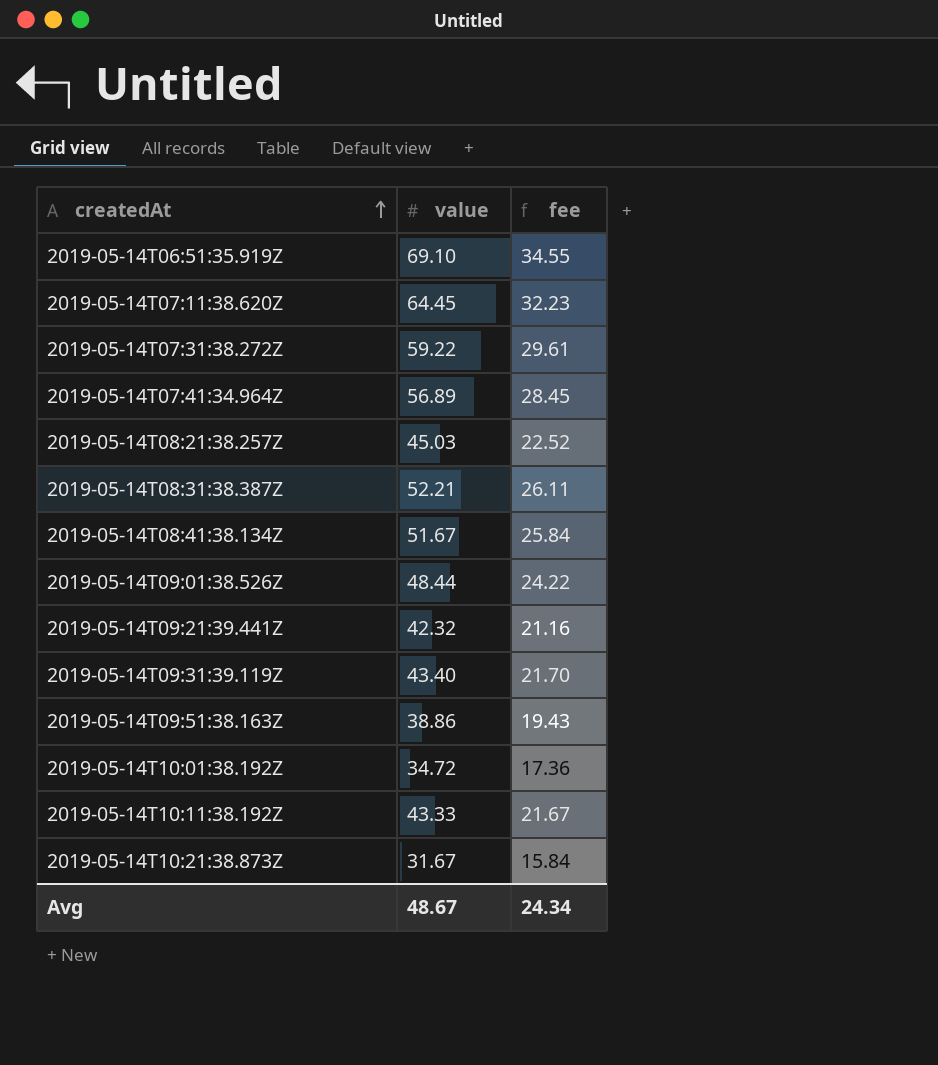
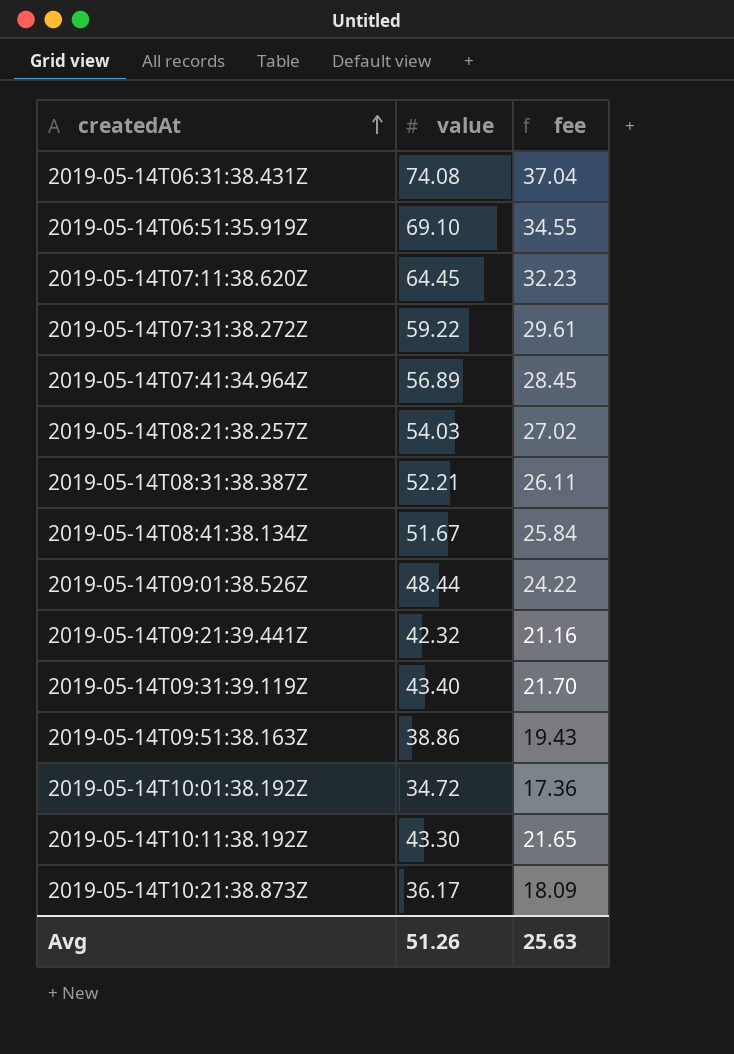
row 2019-05-14T06:31:38.431Z: none -> 74.08 | 37.04
2019-05-14T08:21:38.257Z | value: 45.03 -> 54.03
2019-05-14T08:21:38.257Z | fee: 22.52 -> 27.02
2019-05-14T10:11:38.192Z | value: 43.33 -> 43.30
2019-05-14T10:11:38.192Z | fee: 21.67 -> 21.65
2019-05-14T10:21:38.873Z | value: 31.67 -> 36.17
2019-05-14T10:21:38.873Z | fee: 15.84 -> 18.09
Avg | value: 48.67 -> 51.26
Avg | fee: 24.34 -> 25.63

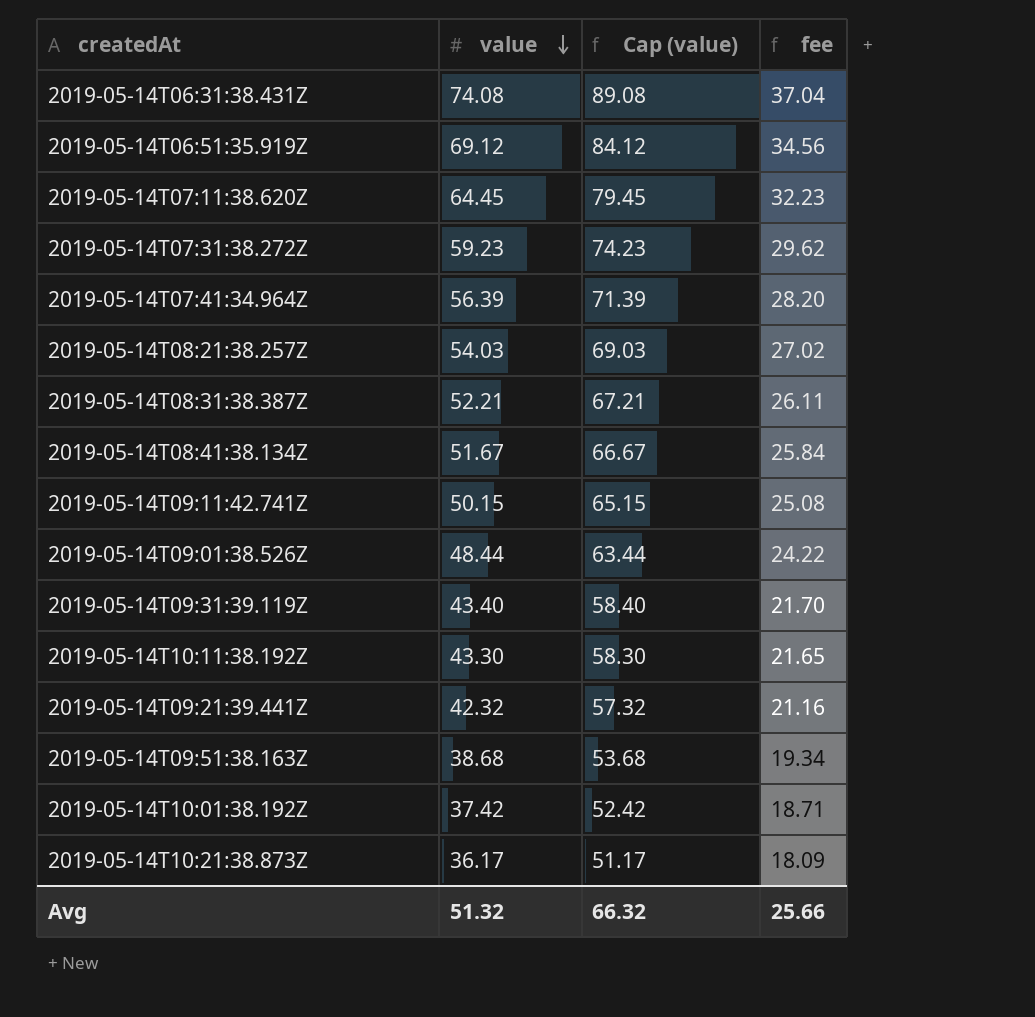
row order: createdAt ascending -> value descending
column Cap (value) | formula: none -> [value] + 15
2019-05-14T06:51:35.919Z | value: 69.10 -> 69.12
2019-05-14T06:51:35.919Z | fee: 34.55 -> 34.56
2019-05-14T07:31:38.272Z | value: 59.22 -> 59.23
2019-05-14T07:31:38.272Z | fee: 29.61 -> 29.62
2019-05-14T07:41:34.964Z | value: 56.89 -> 56.39
2019-05-14T07:41:34.964Z | fee: 28.45 -> 28.20
row 2019-05-14T09:11:42.741Z: none -> 50.15 | 65.15 | 25.08
2019-05-14T09:51:38.163Z | value: 38.86 -> 38.68
2019-05-14T09:51:38.163Z | fee: 19.43 -> 19.34
2019-05-14T10:01:38.192Z | value: 34.72 -> 37.42
2019-05-14T10:01:38.192Z | fee: 17.36 -> 18.71
Avg | value: 51.26 -> 51.32
Avg | fee: 25.63 -> 25.66

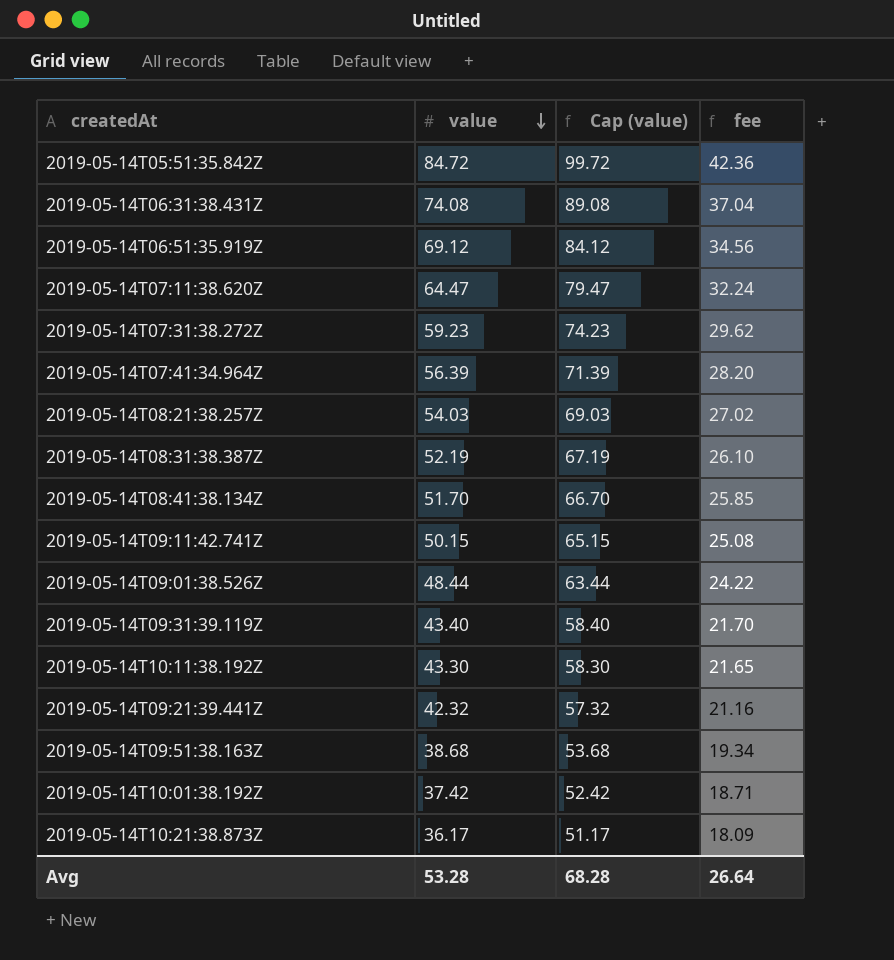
row 2019-05-14T05:51:35.842Z: none -> 84.72 | 99.72 | 42.36
2019-05-14T07:11:38.620Z | value: 64.45 -> 64.47
2019-05-14T07:11:38.620Z | Cap (value): 79.45 -> 79.47
2019-05-14T07:11:38.620Z | fee: 32.23 -> 32.24
2019-05-14T08:31:38.387Z | value: 52.21 -> 52.19
2019-05-14T08:31:38.387Z | Cap (value): 67.21 -> 67.19
2019-05-14T08:31:38.387Z | fee: 26.11 -> 26.10
2019-05-14T08:41:38.134Z | value: 51.67 -> 51.70
2019-05-14T08:41:38.134Z | Cap (value): 66.67 -> 66.70
2019-05-14T08:41:38.134Z | fee: 25.84 -> 25.85
Avg | value: 51.32 -> 53.28
Avg | Cap (value): 66.32 -> 68.28
Avg | fee: 25.66 -> 26.64

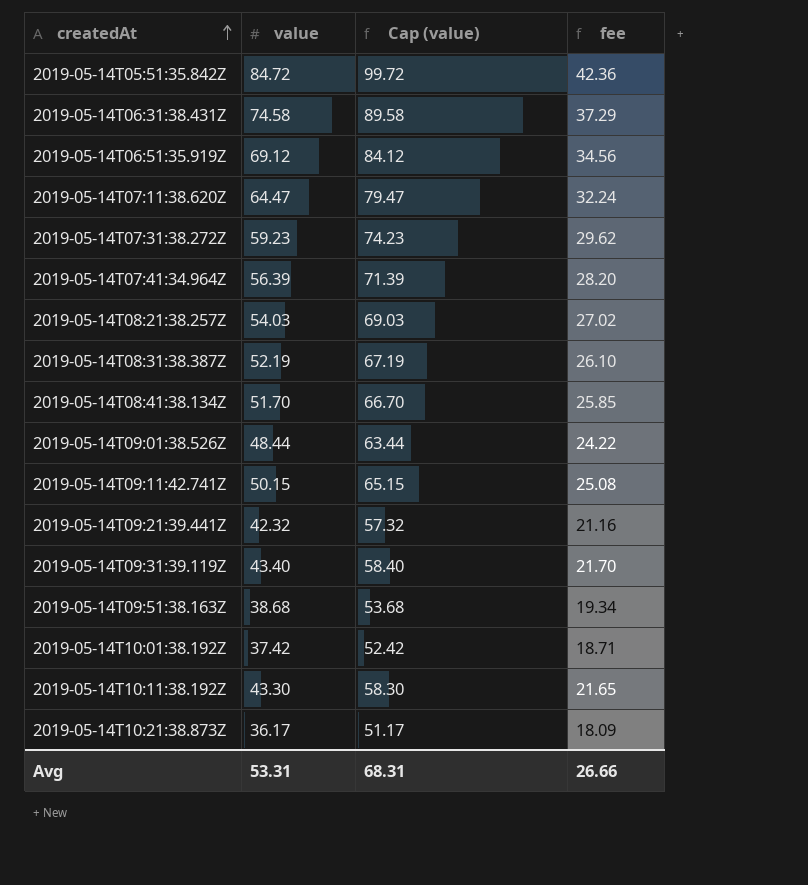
row order: value descending -> createdAt ascending
2019-05-14T06:31:38.431Z | value: 74.08 -> 74.58
2019-05-14T06:31:38.431Z | Cap (value): 89.08 -> 89.58
2019-05-14T06:31:38.431Z | fee: 37.04 -> 37.29
Avg | value: 53.28 -> 53.31
Avg | Cap (value): 68.28 -> 68.31
Avg | fee: 26.64 -> 26.66

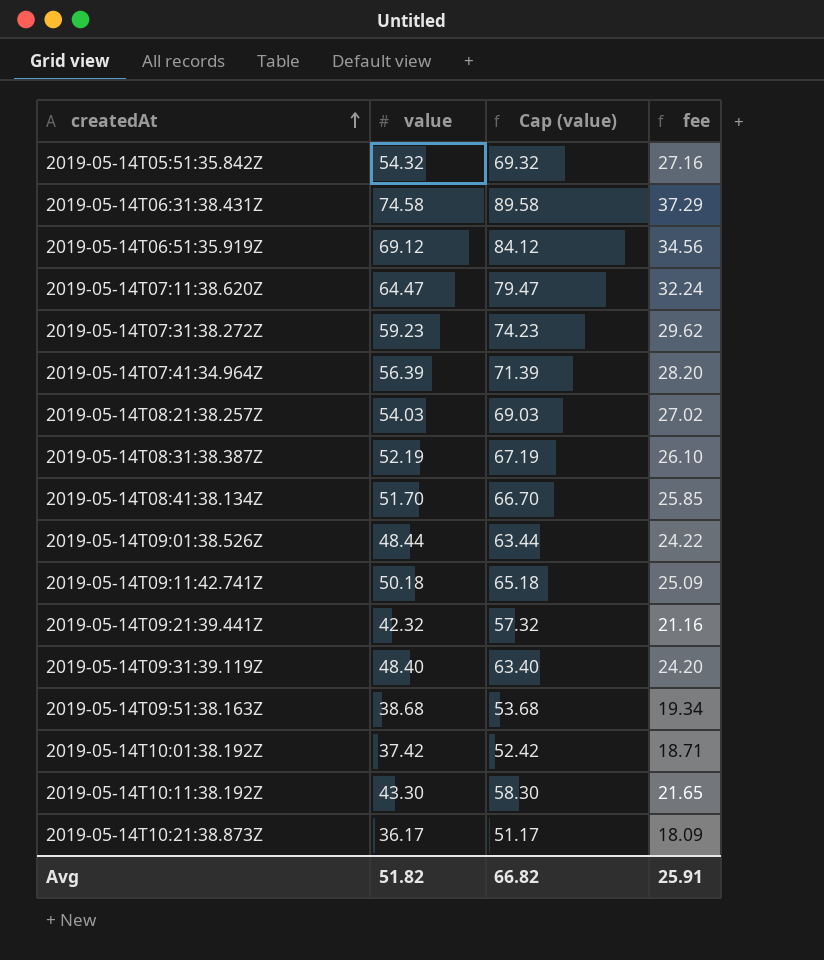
2019-05-14T05:51:35.842Z | value: 84.72 -> 54.32
2019-05-14T05:51:35.842Z | Cap (value): 99.72 -> 69.32
2019-05-14T05:51:35.842Z | fee: 42.36 -> 27.16
2019-05-14T09:11:42.741Z | value: 50.15 -> 50.18
2019-05-14T09:11:42.741Z | Cap (value): 65.15 -> 65.18
2019-05-14T09:11:42.741Z | fee: 25.08 -> 25.09
2019-05-14T09:31:39.119Z | value: 43.40 -> 48.40
2019-05-14T09:31:39.119Z | Cap (value): 58.40 -> 63.40
2019-05-14T09:31:39.119Z | fee: 21.70 -> 24.20
Avg | value: 53.31 -> 51.82
Avg | Cap (value): 68.31 -> 66.82
Avg | fee: 26.66 -> 25.91

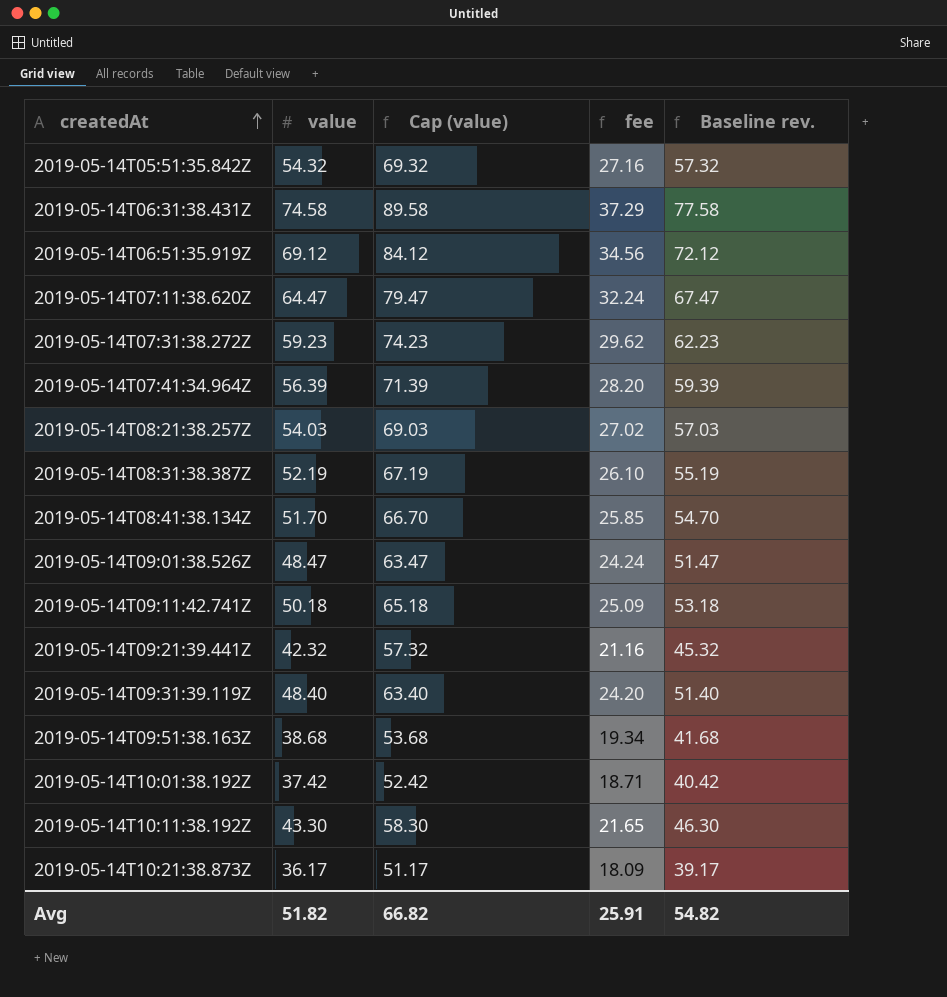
column Baseline rev. | formula: none -> [value] + 3
2019-05-14T09:01:38.526Z | value: 48.44 -> 48.47
2019-05-14T09:01:38.526Z | Cap (value): 63.44 -> 63.47
2019-05-14T09:01:38.526Z | fee: 24.22 -> 24.24

